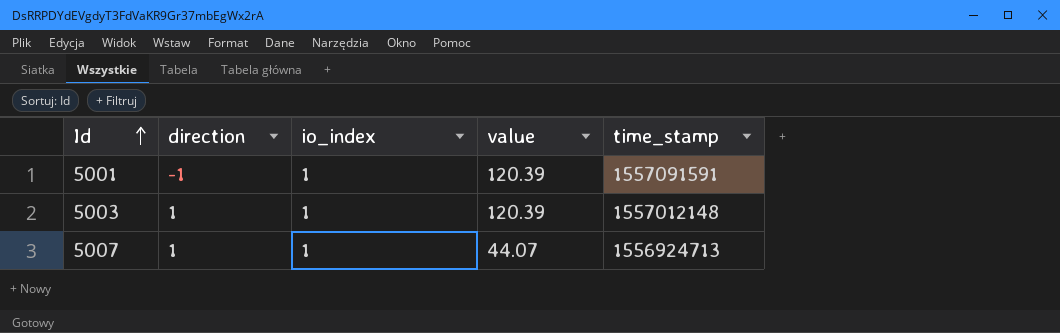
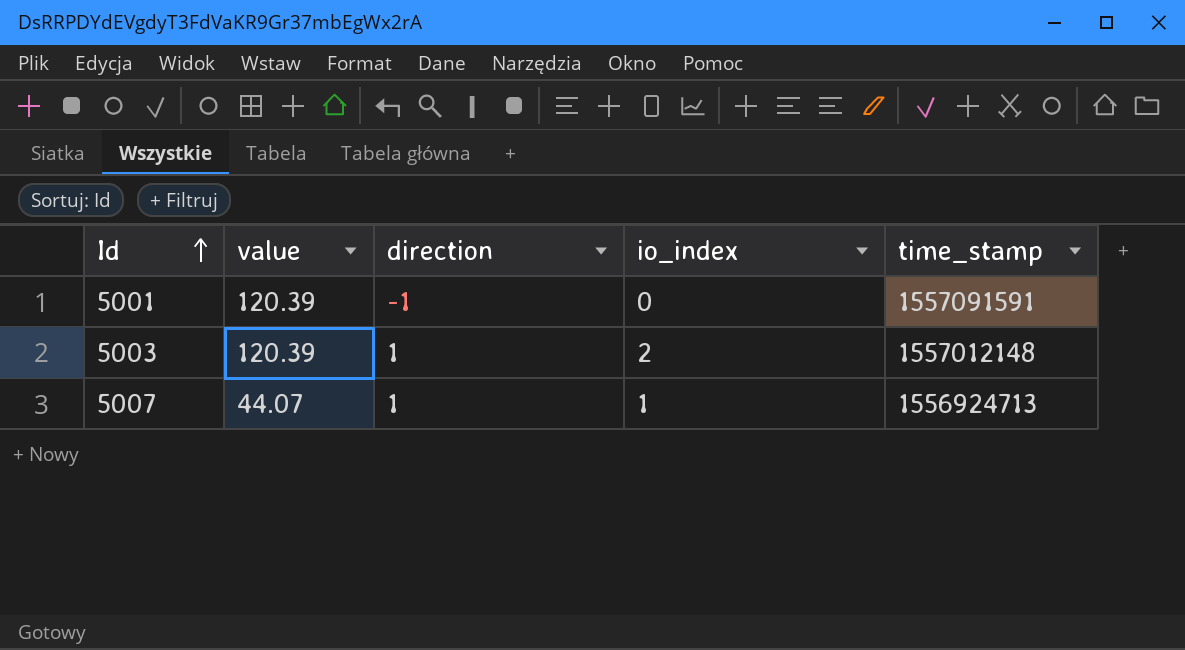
column value | position: 4 -> 2
5001 | io_index: 1 -> 0
5003 | io_index: 1 -> 2

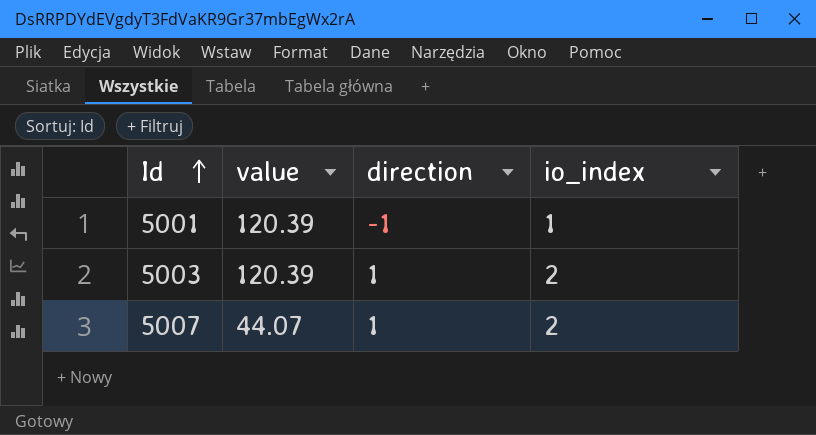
column time_stamp | position: 5 -> none
5001 | io_index: 0 -> 1
5007 | io_index: 1 -> 2

